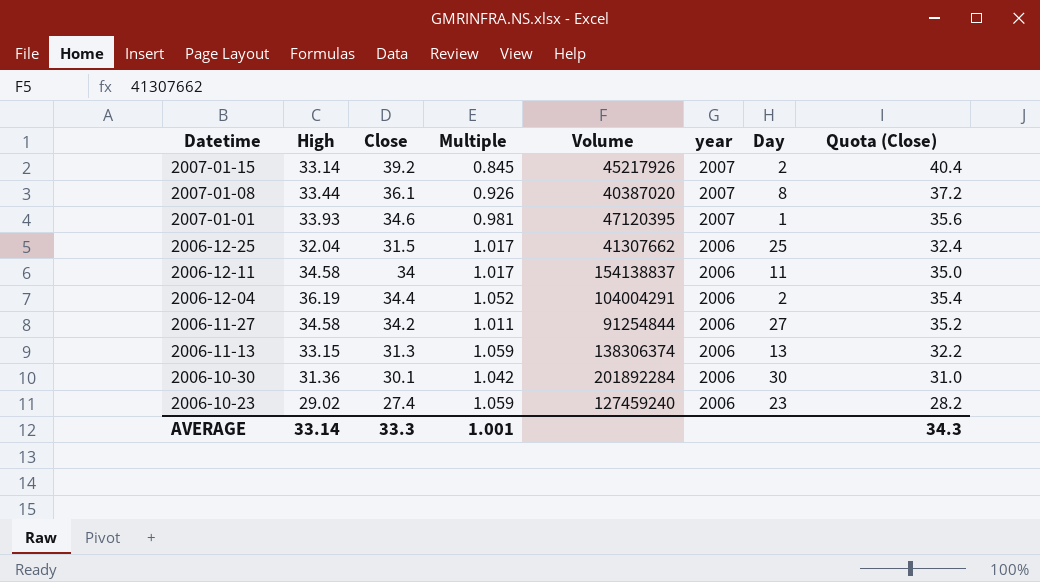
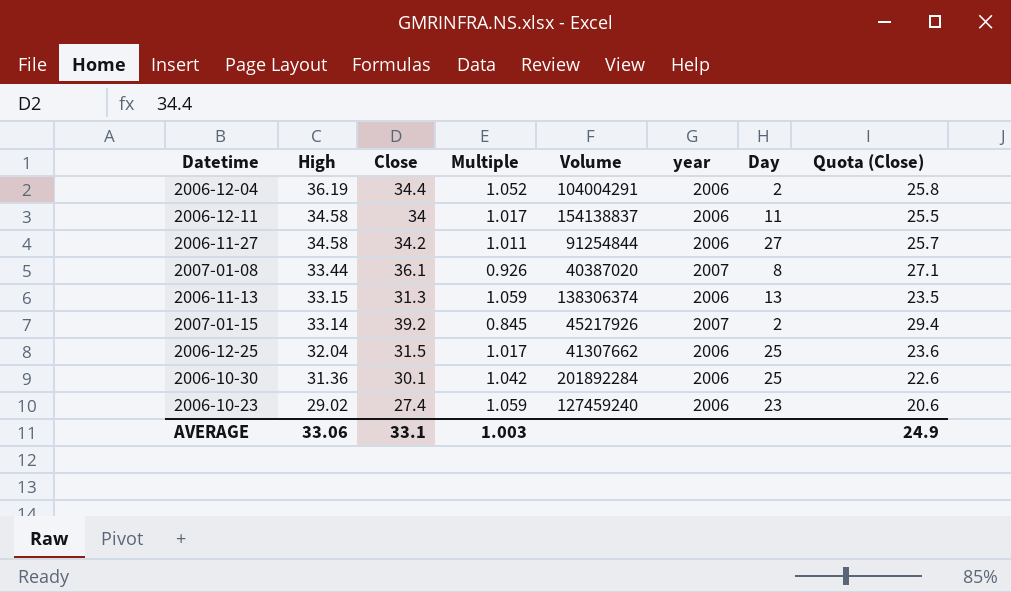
row order: Datetime descending -> High descending
column Quota (Close) | formula: [Close] * 1.03 -> [Close] * 0.75
row 2007-01-01: 33.93 | 34.6 | 0.981 | 47120395 | 2007 | 1 | 35.6 -> none
2006-10-30 | Day: 30 -> 25
AVERAGE | High: 33.14 -> 33.06
AVERAGE | Close: 33.3 -> 33.1
AVERAGE | Multiple: 1.001 -> 1.003
AVERAGE | Quota (Close): 34.3 -> 24.9

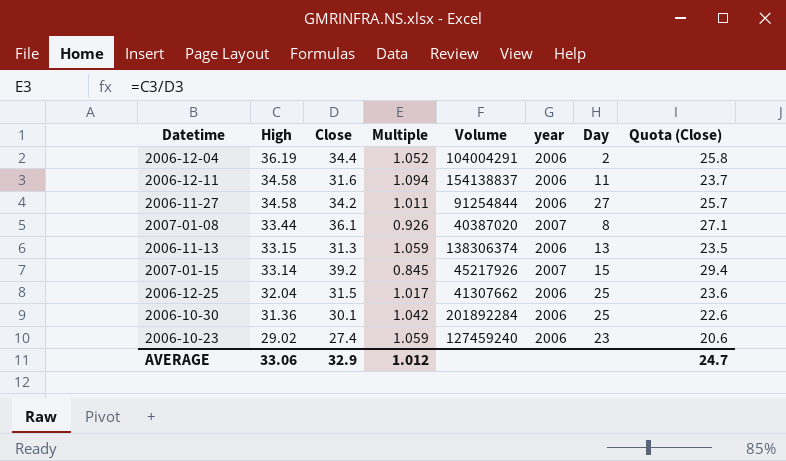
2006-12-11 | Close: 34 -> 31.6
2006-12-11 | Multiple: 1.017 -> 1.094
2006-12-11 | Quota (Close): 25.5 -> 23.7
2007-01-15 | Day: 2 -> 15
AVERAGE | Close: 33.1 -> 32.9
AVERAGE | Multiple: 1.003 -> 1.012
AVERAGE | Quota (Close): 24.9 -> 24.7

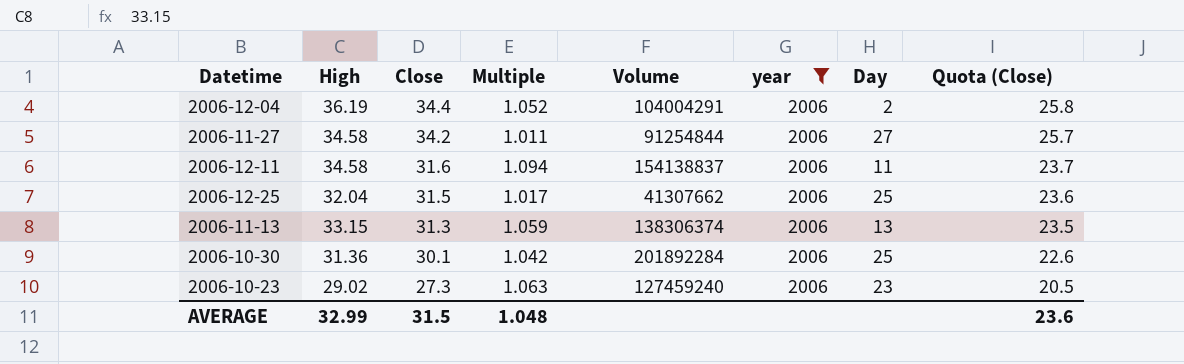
filter: none -> year = 2006
row order: High descending -> Close descending
2006-10-23 | Close: 27.4 -> 27.3
2006-10-23 | Multiple: 1.059 -> 1.063
2006-10-23 | Quota (Close): 20.6 -> 20.5
AVERAGE | High: 33.06 -> 32.99
AVERAGE | Close: 32.9 -> 31.5
AVERAGE | Multiple: 1.012 -> 1.048
AVERAGE | Quota (Close): 24.7 -> 23.6

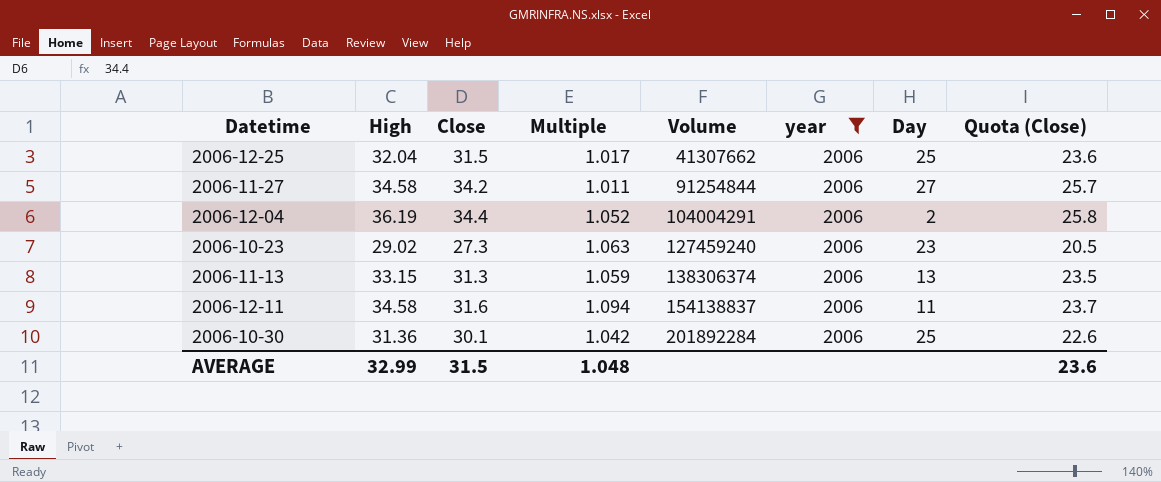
row order: Close descending -> Volume ascending

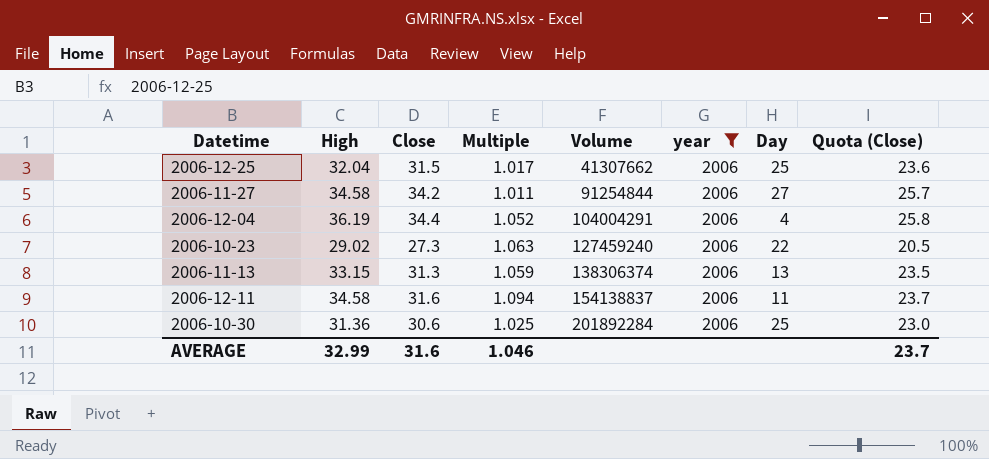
2006-12-04 | Day: 2 -> 4
2006-10-23 | Day: 23 -> 22
2006-10-30 | Close: 30.1 -> 30.6
2006-10-30 | Multiple: 1.042 -> 1.025
2006-10-30 | Quota (Close): 22.6 -> 23.0
AVERAGE | Close: 31.5 -> 31.6
AVERAGE | Multiple: 1.048 -> 1.046
AVERAGE | Quota (Close): 23.6 -> 23.7

